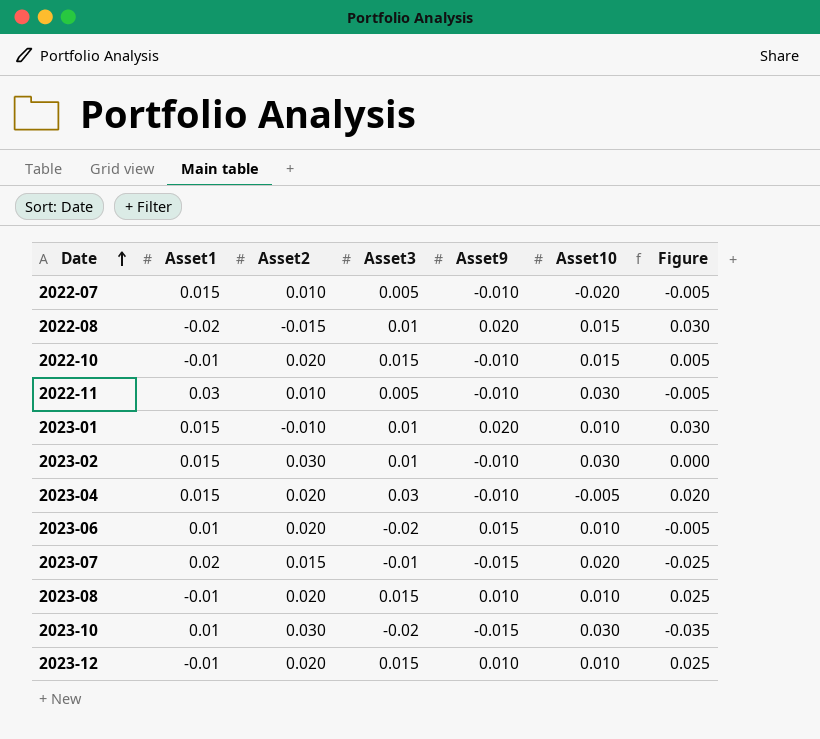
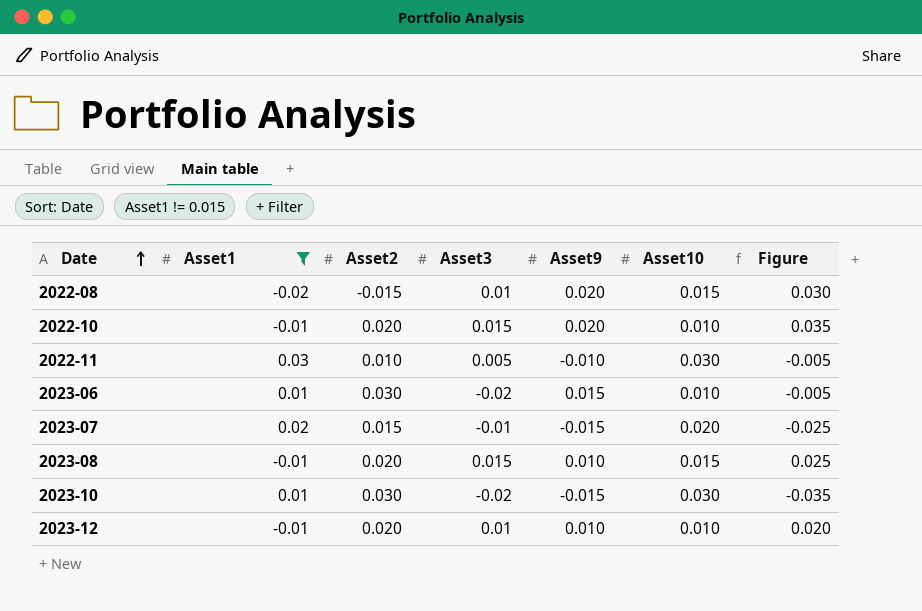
filter: none -> Asset1 != 0.015
2022-10 | Asset9: -0.010 -> 0.020
2022-10 | Asset10: 0.015 -> 0.010
2022-10 | Figure: 0.005 -> 0.035
2023-06 | Asset2: 0.020 -> 0.030
2023-08 | Asset10: 0.010 -> 0.015
2023-12 | Asset3: 0.015 -> 0.01
2023-12 | Figure: 0.025 -> 0.020

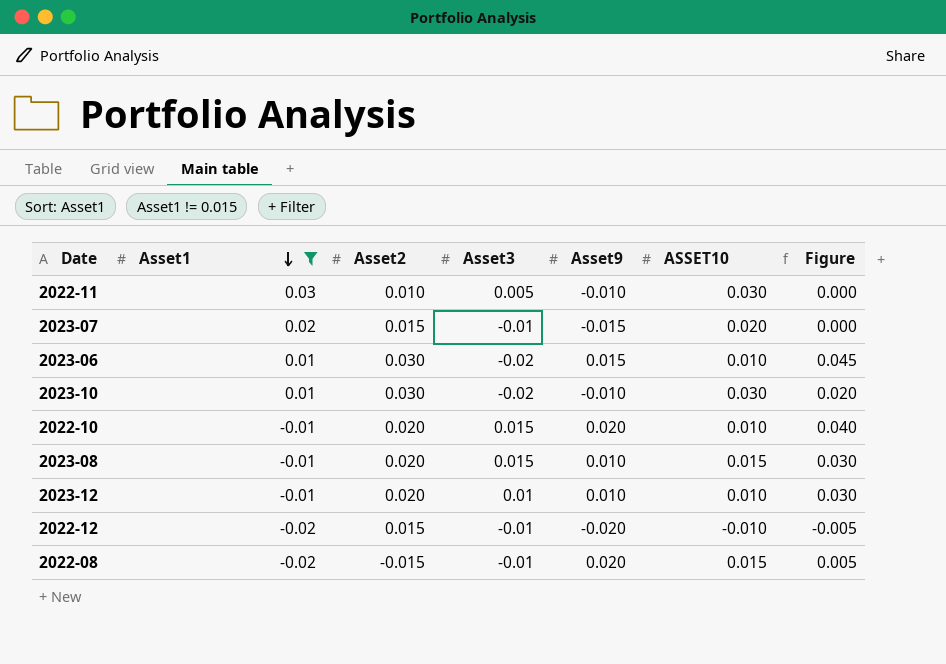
row order: Date ascending -> Asset1 descending
column name: Asset10 -> ASSET10
column Figure | formula: [Asset3] + [Asset9] -> [Asset2] + [Asset9]
2023-10 | Asset9: -0.015 -> -0.010
row 2022-12: none -> -0.02 | 0.015 | -0.01 | -0.020 | -0.010 | -0.005
2022-08 | Asset3: 0.01 -> -0.01

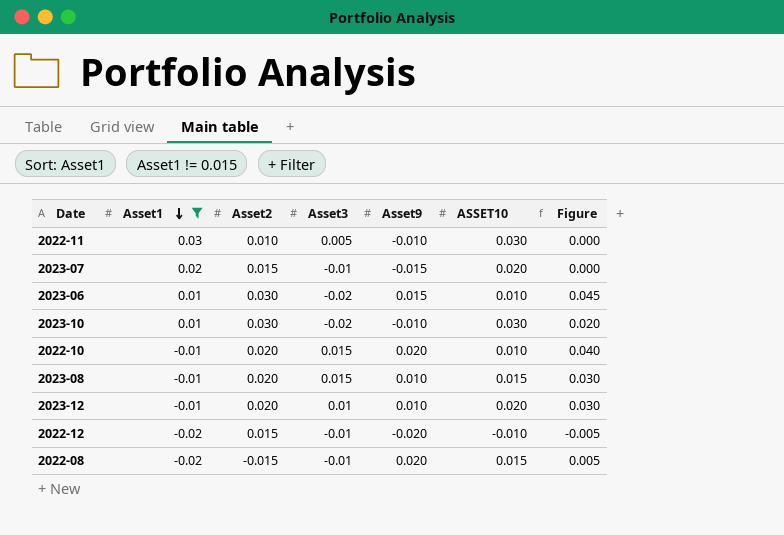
2023-12 | ASSET10: 0.010 -> 0.020

